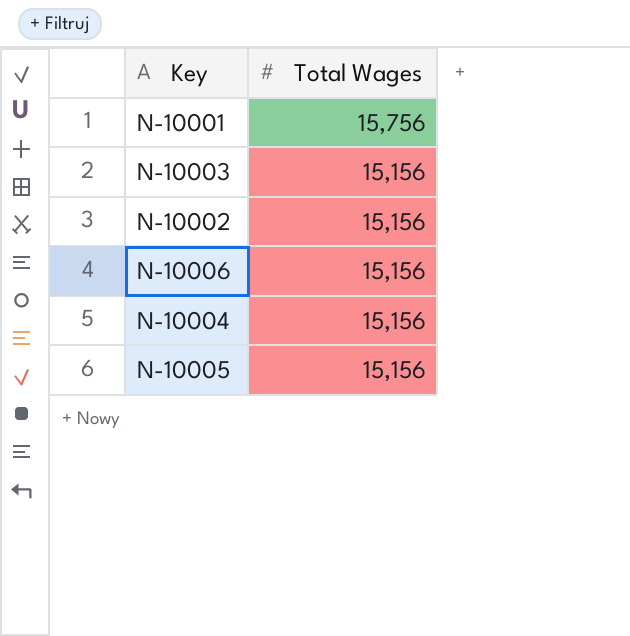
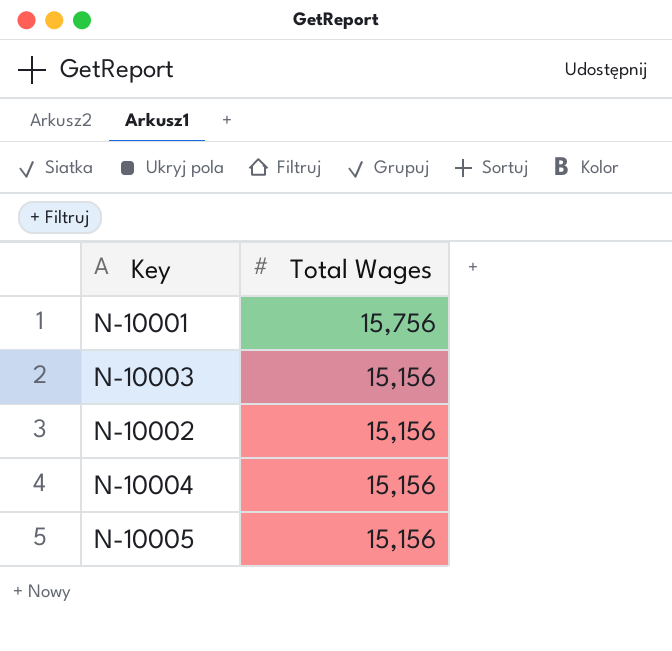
row N-10006: 15,156 -> none

